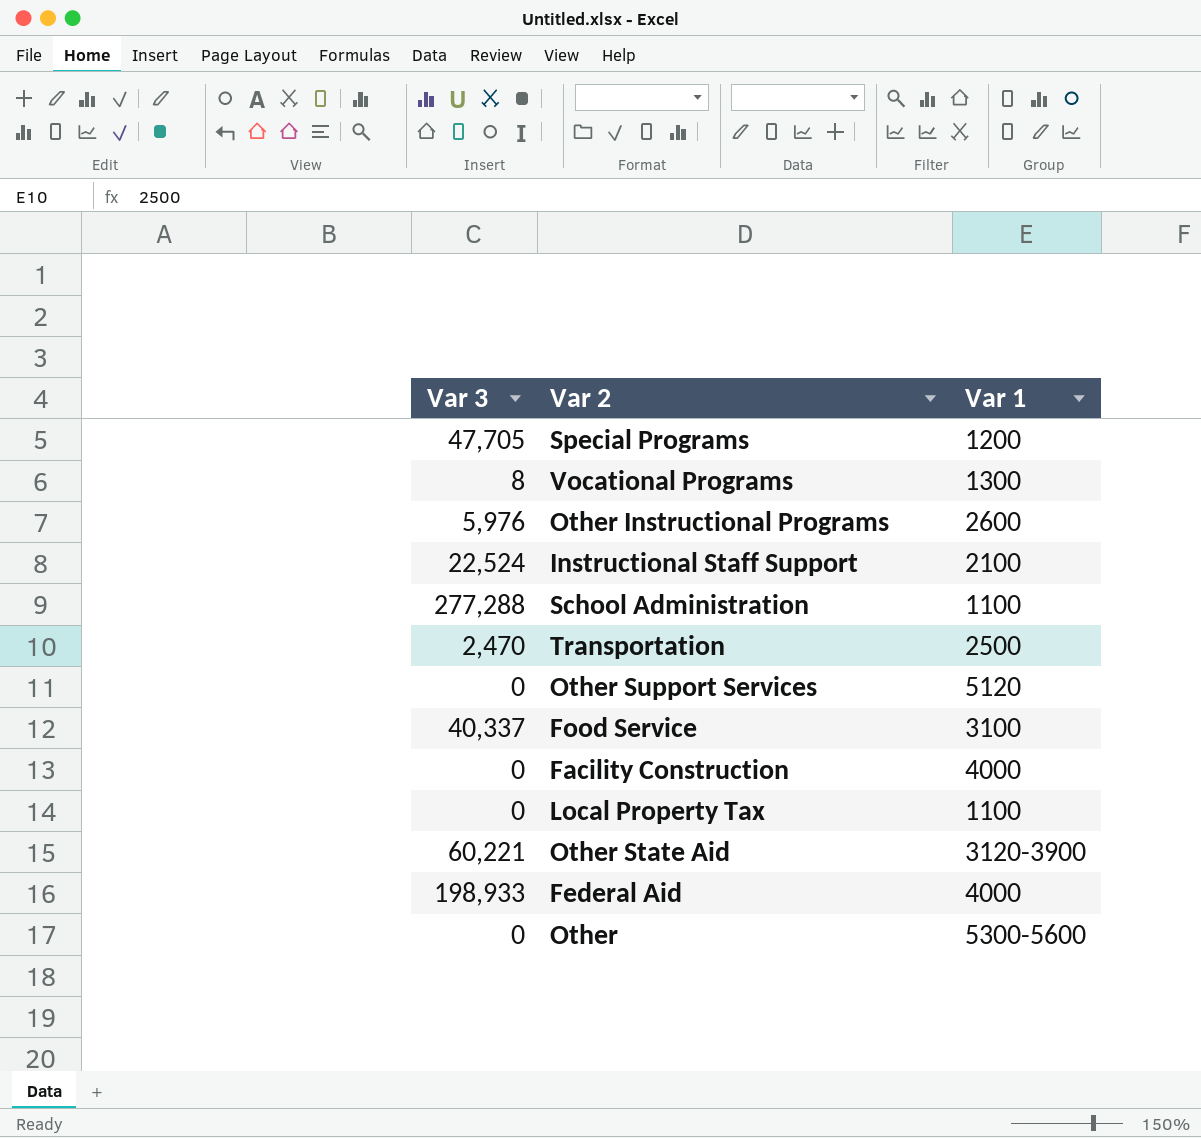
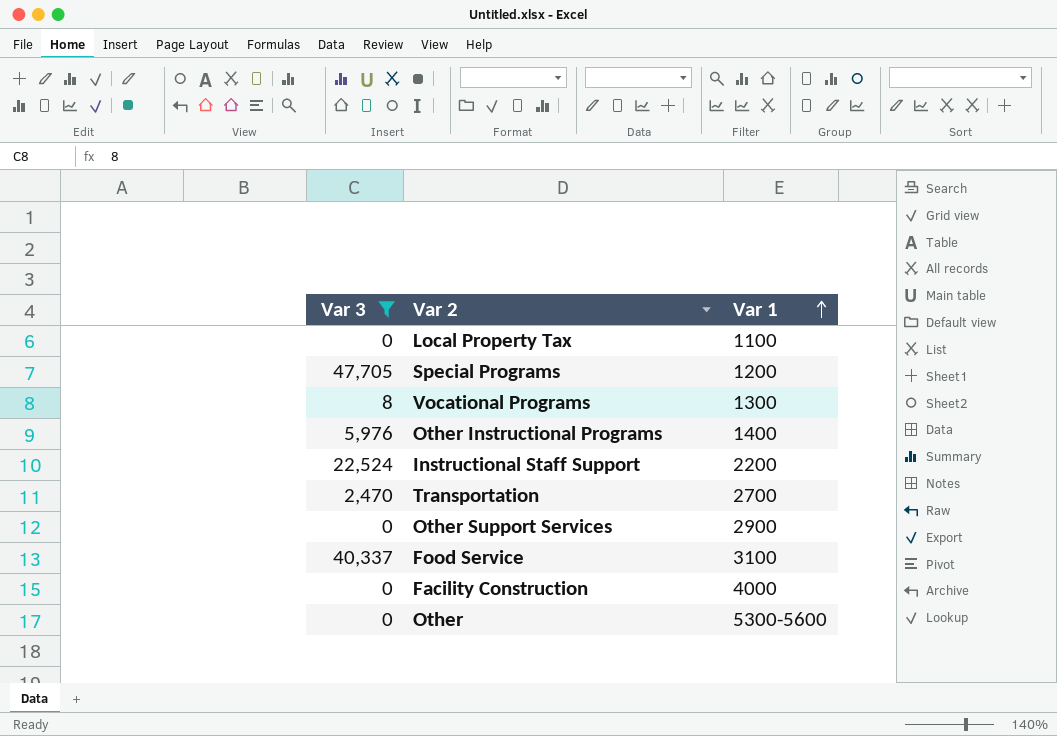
filter: none -> Var 3 <= 47,705
row order: none -> Var 1 ascending
Other Instructional Programs | Var 1: 2600 -> 1400
Instructional Staff Support | Var 1: 2100 -> 2200
Transportation | Var 1: 2500 -> 2700
Other Support Services | Var 1: 5120 -> 2900

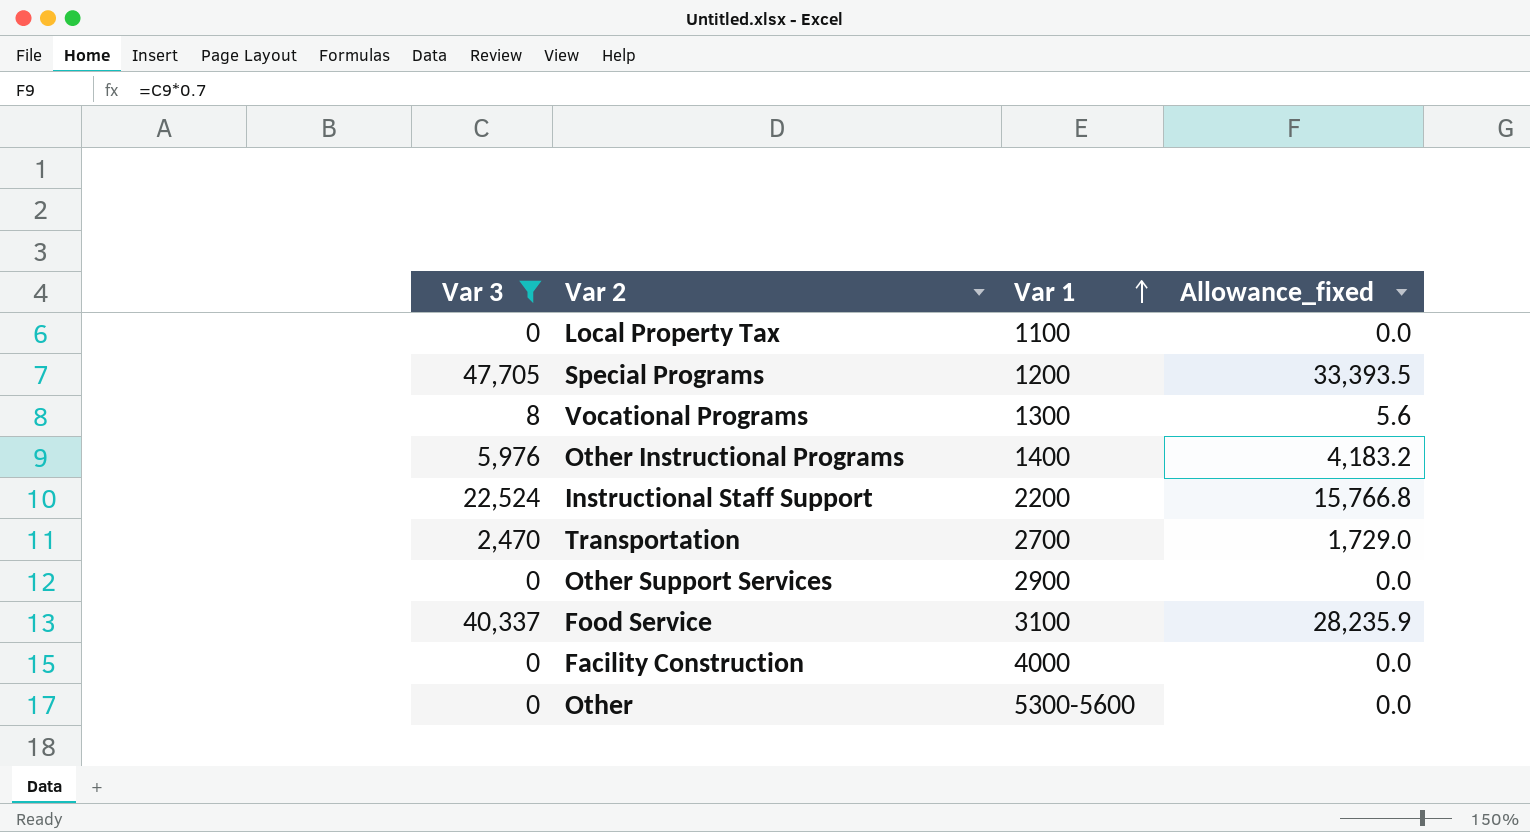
column Allowance_fixed | formula: none -> [Var 3] * 0.7

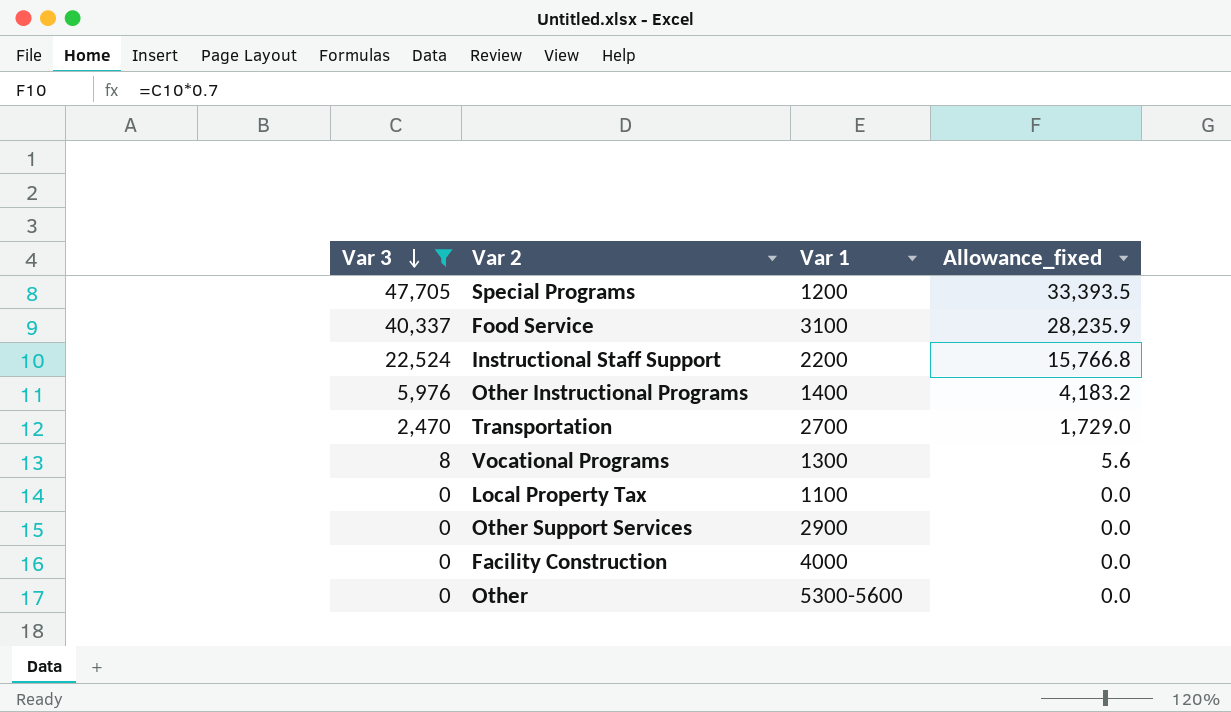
row order: Var 1 ascending -> Var 3 descending

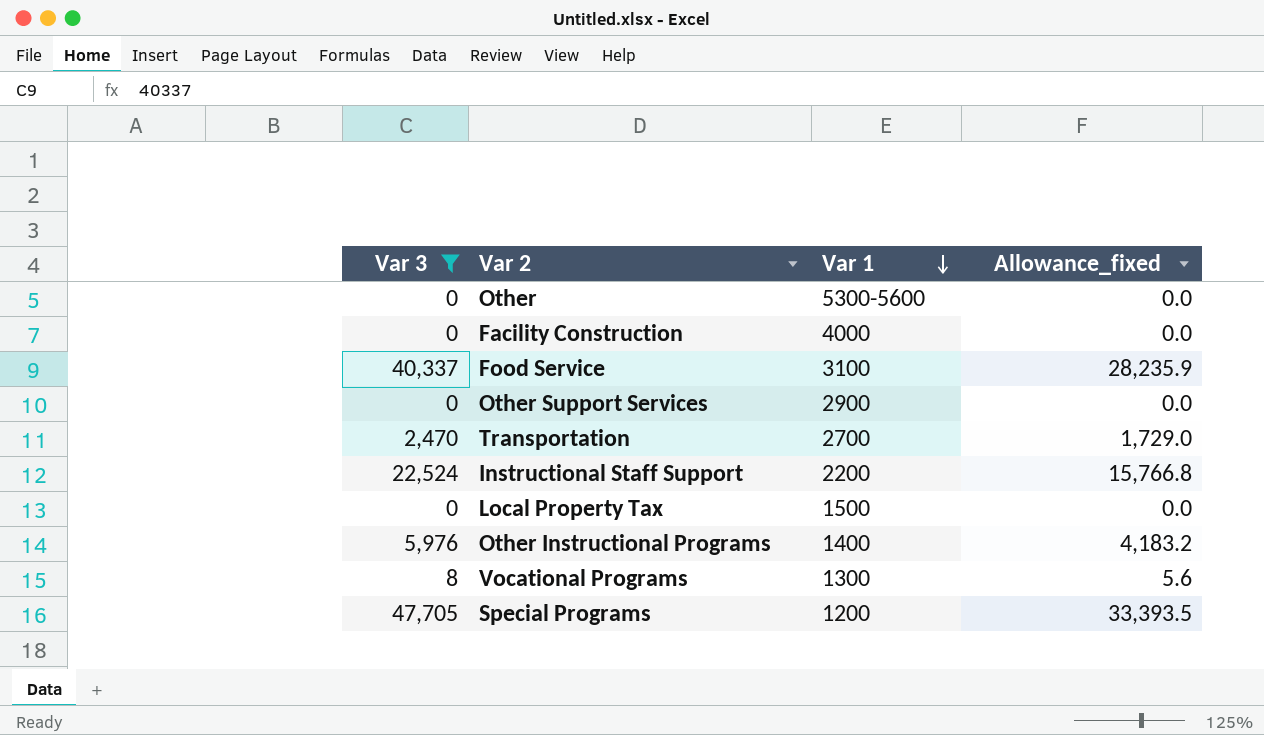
row order: Var 3 descending -> Var 1 descending
Local Property Tax | Var 1: 1100 -> 1500

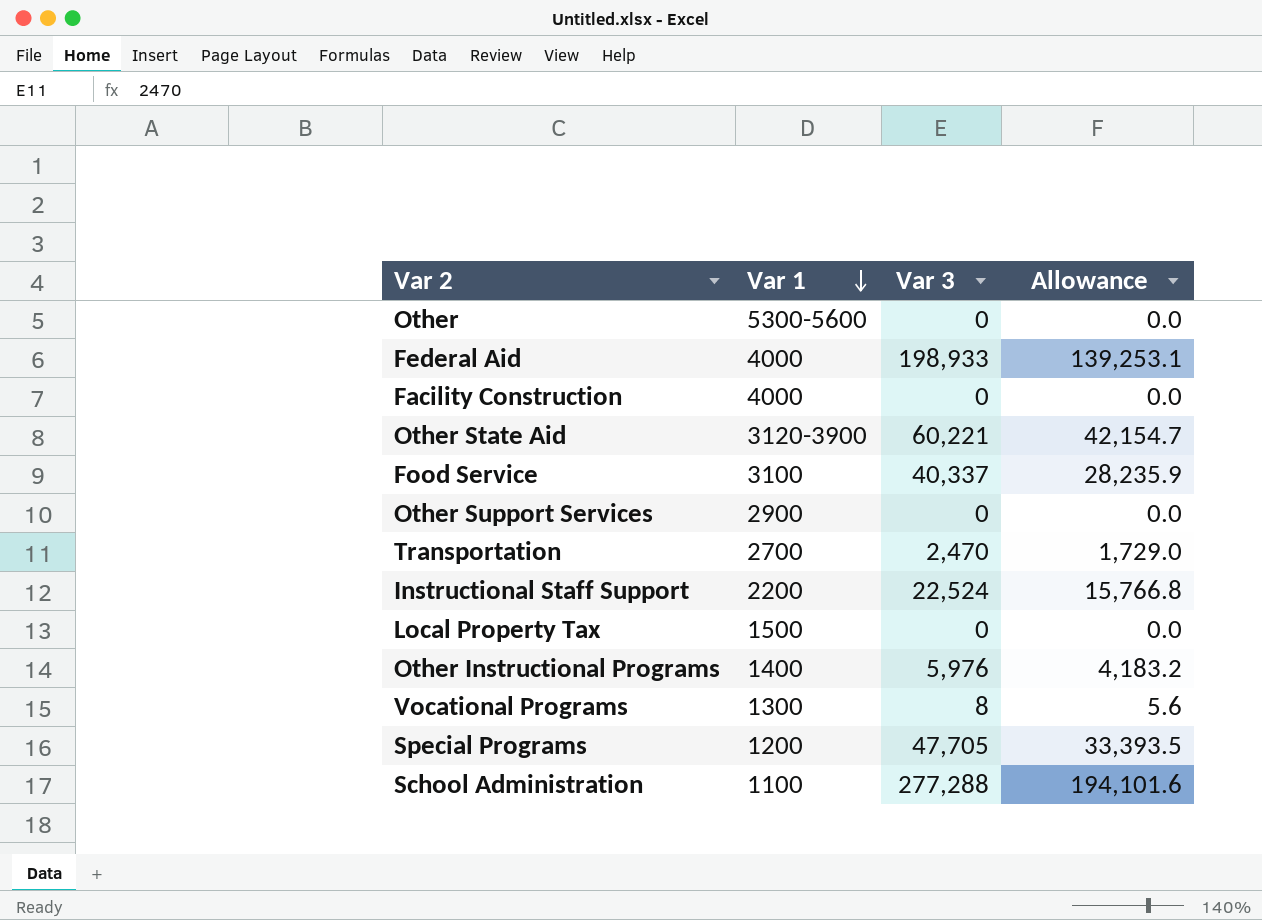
filter: Var 3 <= 47,705 -> none
column Var 3 | position: 1 -> 3
column name: Allowance_fixed -> Allowance

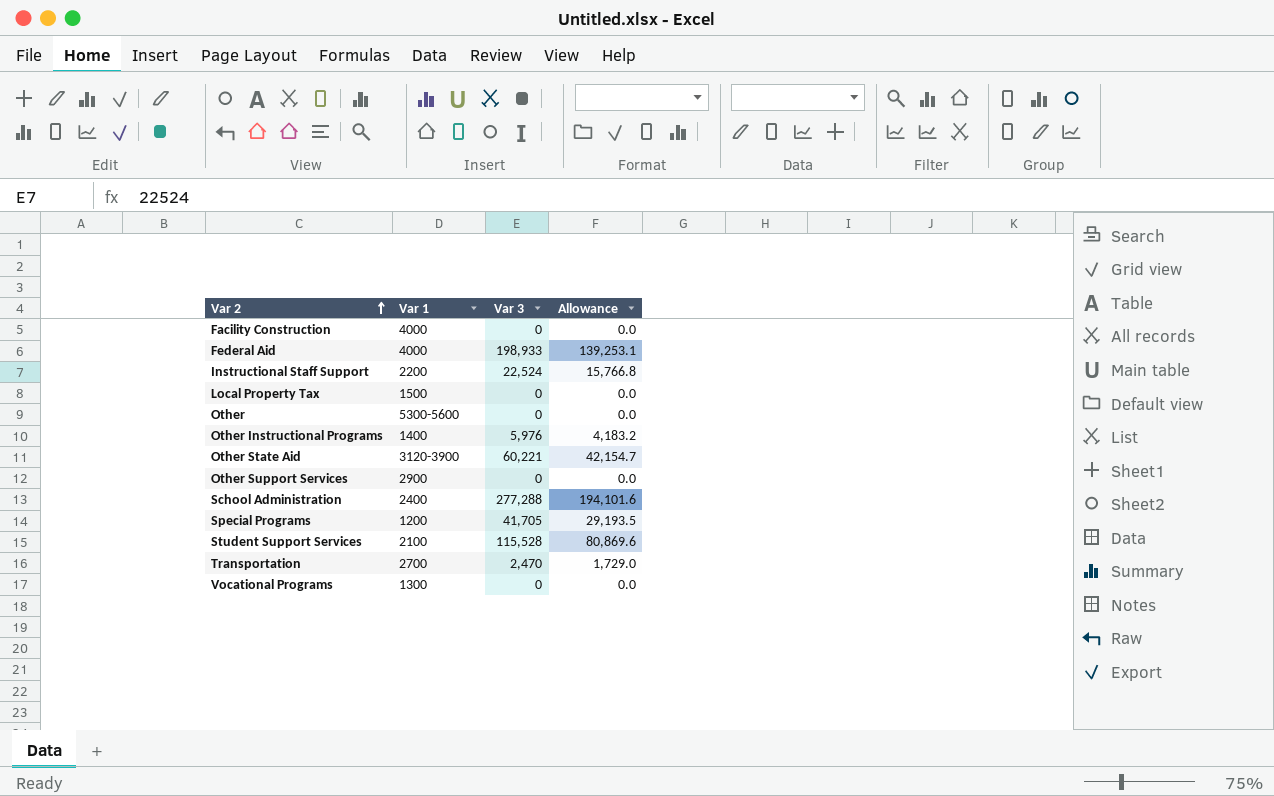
row order: Var 1 descending -> Var 2 ascending
row Food Service: 3100 | 40,337 | 28,235.9 -> none
School Administration | Var 1: 1100 -> 2400
Special Programs | Var 3: 47,705 -> 41,705
Special Programs | Allowance: 33,393.5 -> 29,193.5
row Student Support Services: none -> 2100 | 115,528 | 80,869.6
Vocational Programs | Var 3: 8 -> 0
Vocational Programs | Allowance: 5.6 -> 0.0

